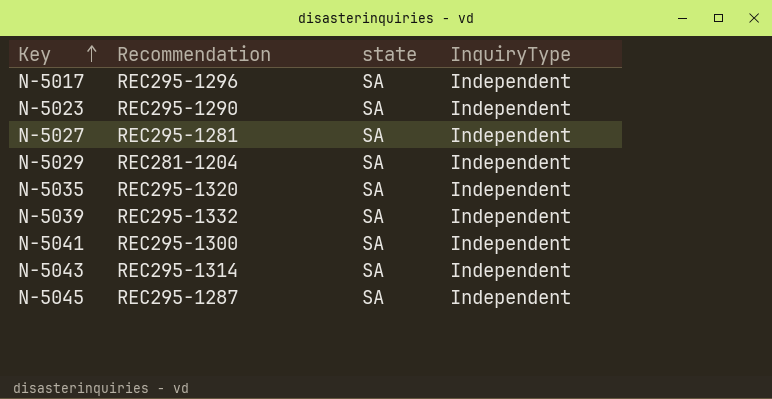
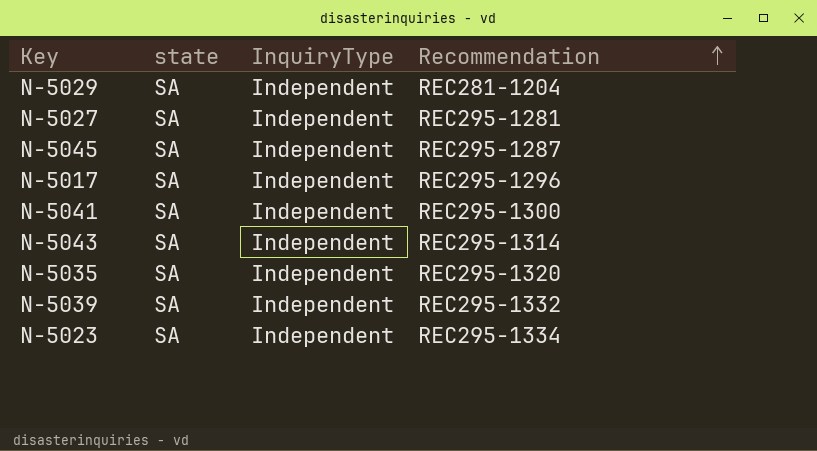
row order: Key ascending -> Recommendation ascending
column Recommendation | position: 2 -> 4
N-5023 | Recommendation: REC295-1290 -> REC295-1334

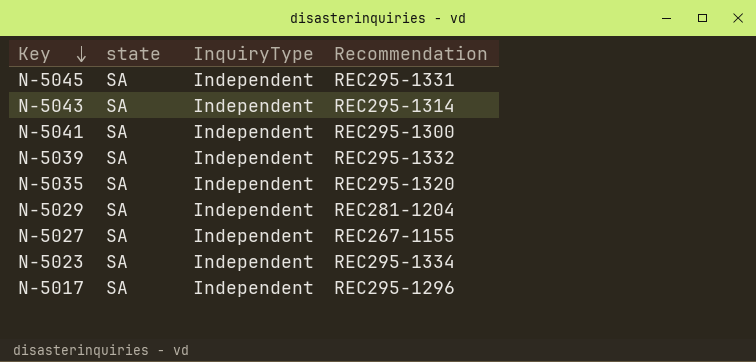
row order: Recommendation ascending -> Key descending
N-5045 | Recommendation: REC295-1287 -> REC295-1331
N-5027 | Recommendation: REC295-1281 -> REC267-1155

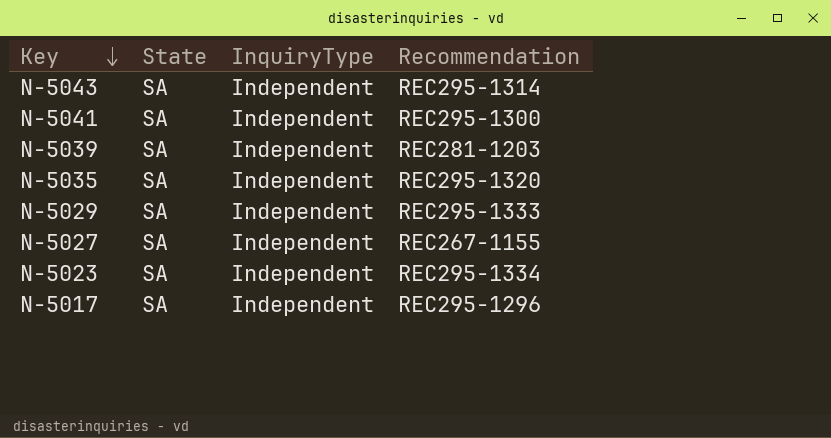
column name: state -> State
row N-5045: SA | Independent | REC295-1331 -> none
N-5039 | Recommendation: REC295-1332 -> REC281-1203
N-5029 | Recommendation: REC281-1204 -> REC295-1333

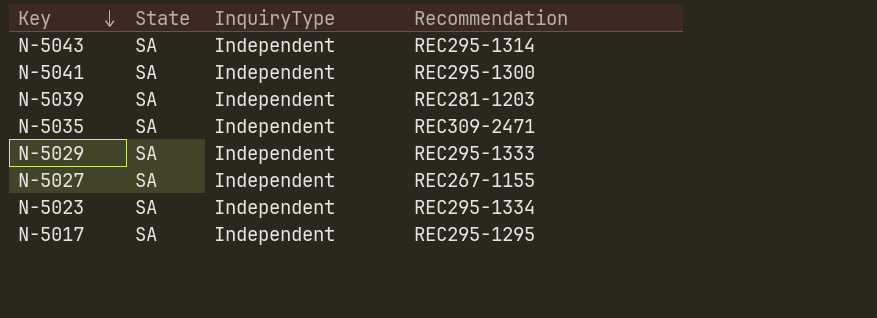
N-5035 | Recommendation: REC295-1320 -> REC309-2471
N-5017 | Recommendation: REC295-1296 -> REC295-1295

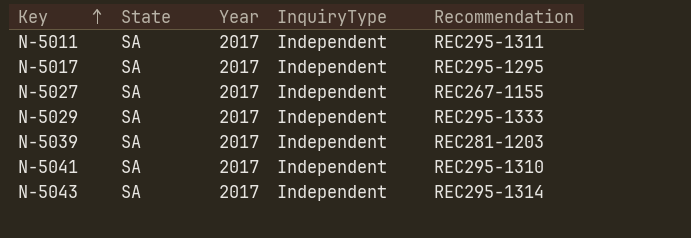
row order: Key descending -> Key ascending
column Year | position: none -> 3
row N-5035: SA | Independent | REC309-2471 -> none
row N-5023: SA | Independent | REC295-1334 -> none
row N-5011: none -> SA | 2017 | Independent | REC295-1311
N-5041 | Recommendation: REC295-1300 -> REC295-1310

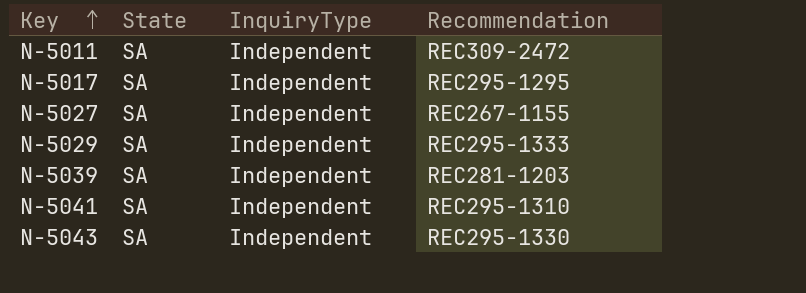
column Year | position: 3 -> none
N-5011 | Recommendation: REC295-1311 -> REC309-2472
N-5043 | Recommendation: REC295-1314 -> REC295-1330

